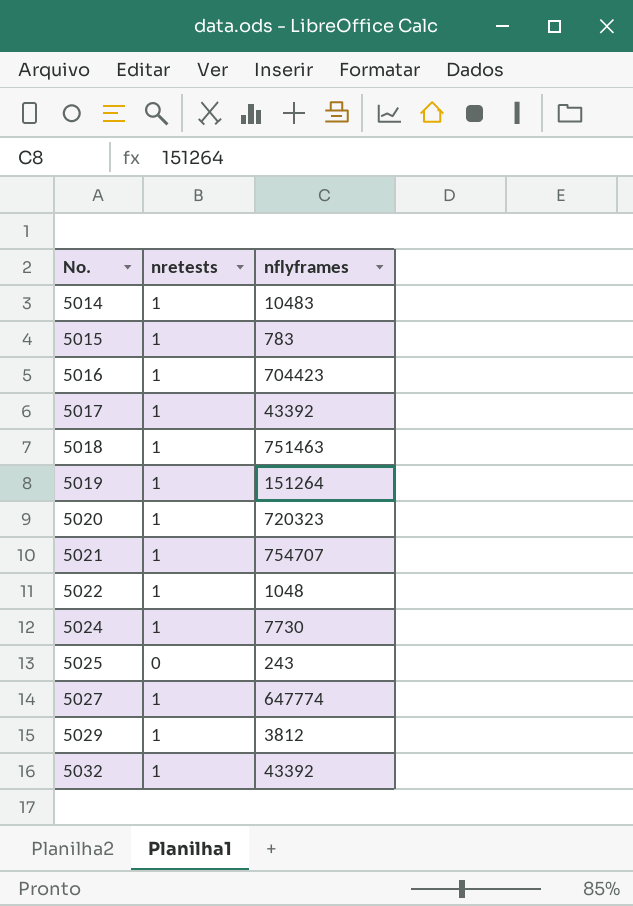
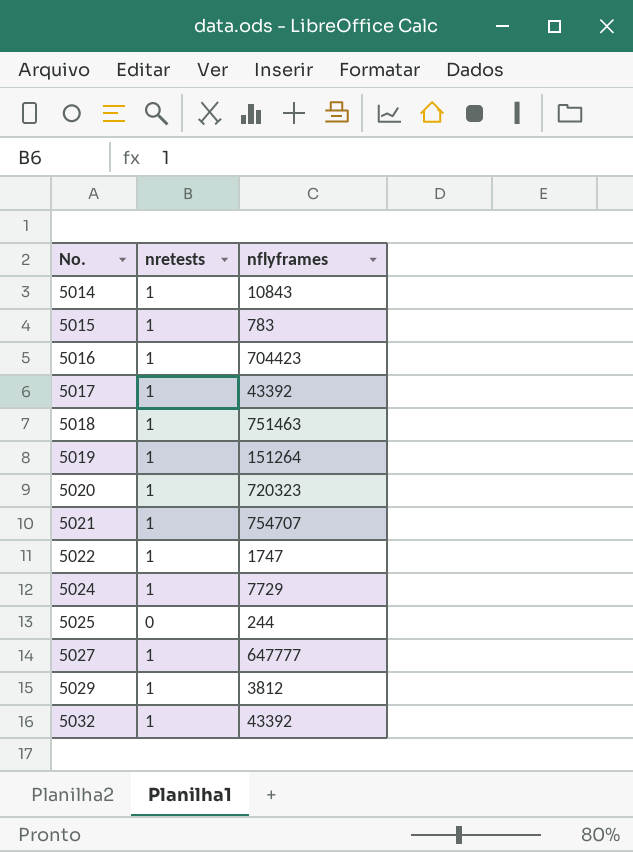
5014 | nflyframes: 10483 -> 10843
5022 | nflyframes: 1048 -> 1747
5024 | nflyframes: 7730 -> 7729
5025 | nflyframes: 243 -> 244
5027 | nflyframes: 647774 -> 647777

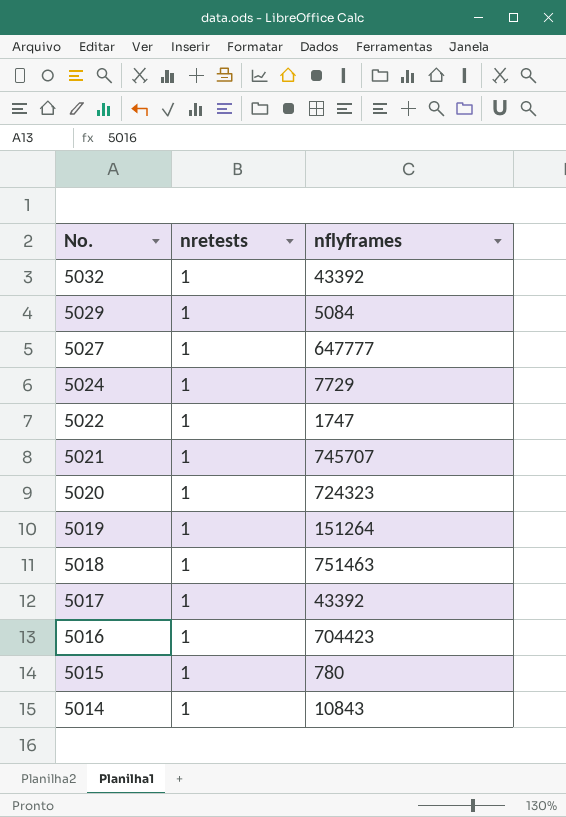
row order: No. ascending -> No. descending
row 5025: 0 | 244 -> none
5029 | nflyframes: 3812 -> 5084
5021 | nflyframes: 754707 -> 745707
5020 | nflyframes: 720323 -> 724323
5015 | nflyframes: 783 -> 780

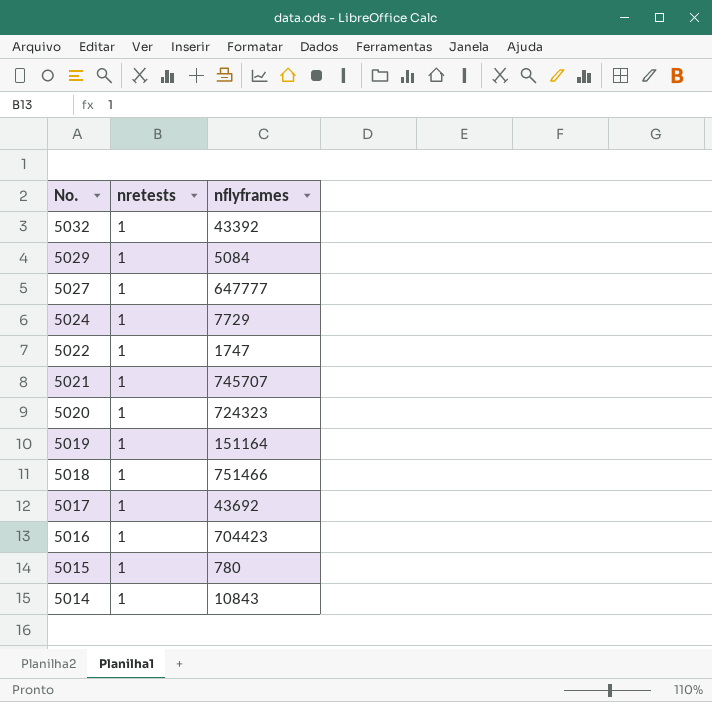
5019 | nflyframes: 151264 -> 151164
5018 | nflyframes: 751463 -> 751466
5017 | nflyframes: 43392 -> 43692

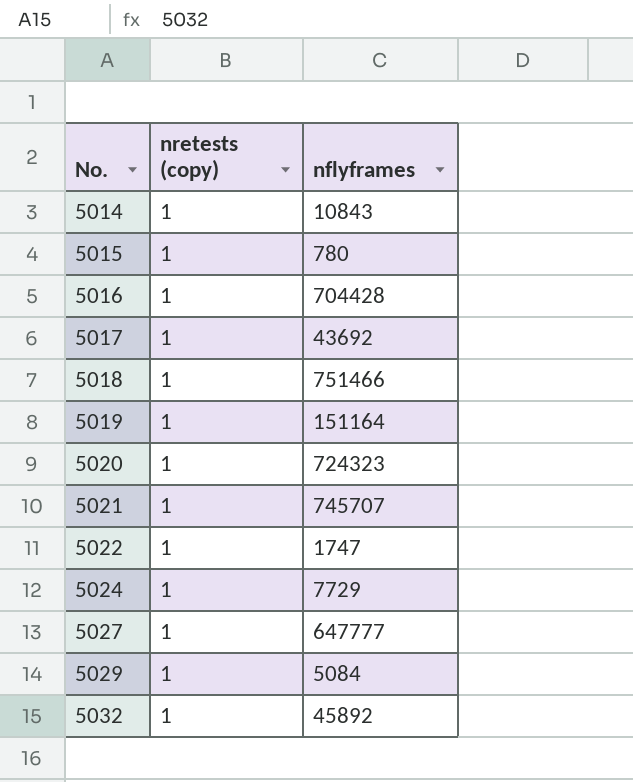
row order: No. descending -> No. ascending
column name: nretests -> nretests (copy)
5016 | nflyframes: 704423 -> 704428
5032 | nflyframes: 43392 -> 45892

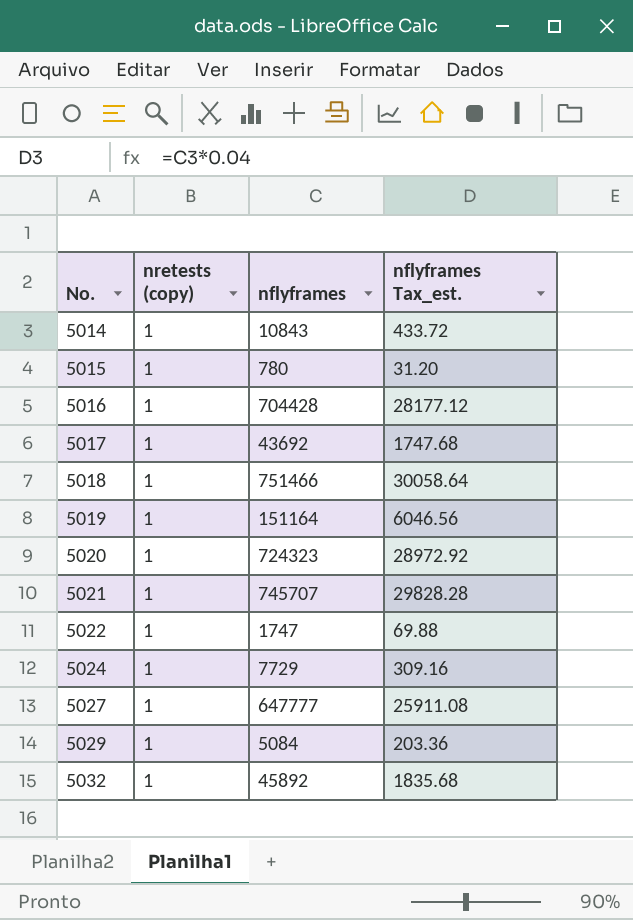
column nflyframes Tax_est. | formula: none -> [nflyframes] * 0.04

